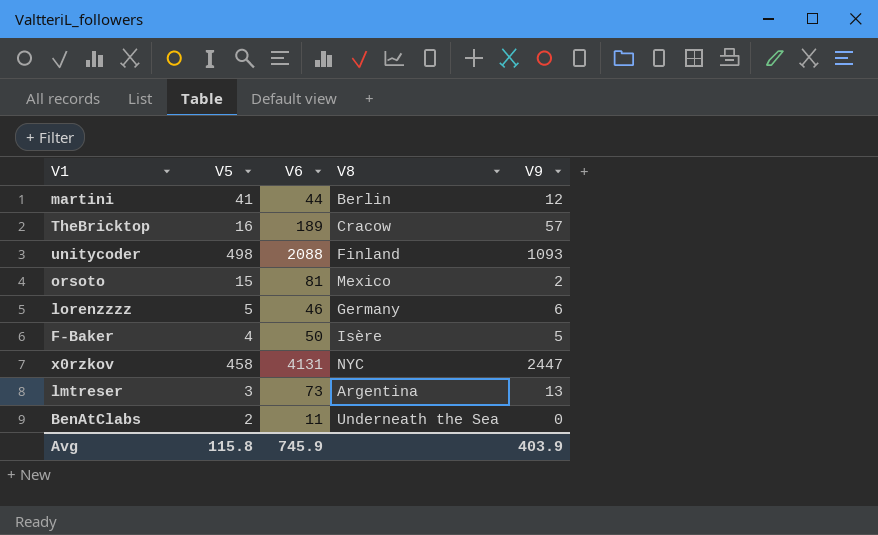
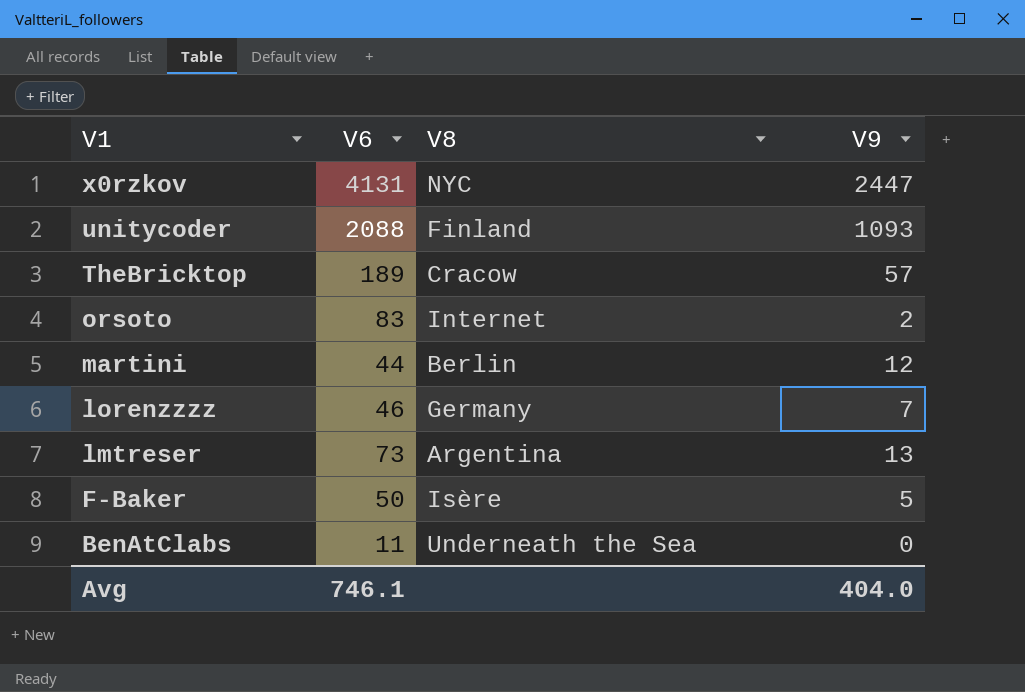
row order: none -> V1 descending
column V5 | position: 2 -> none
orsoto | V6: 81 -> 83
orsoto | V8: Mexico -> Internet
lorenzzzz | V9: 6 -> 7
Avg | V6: 745.9 -> 746.1
Avg | V9: 403.9 -> 404.0

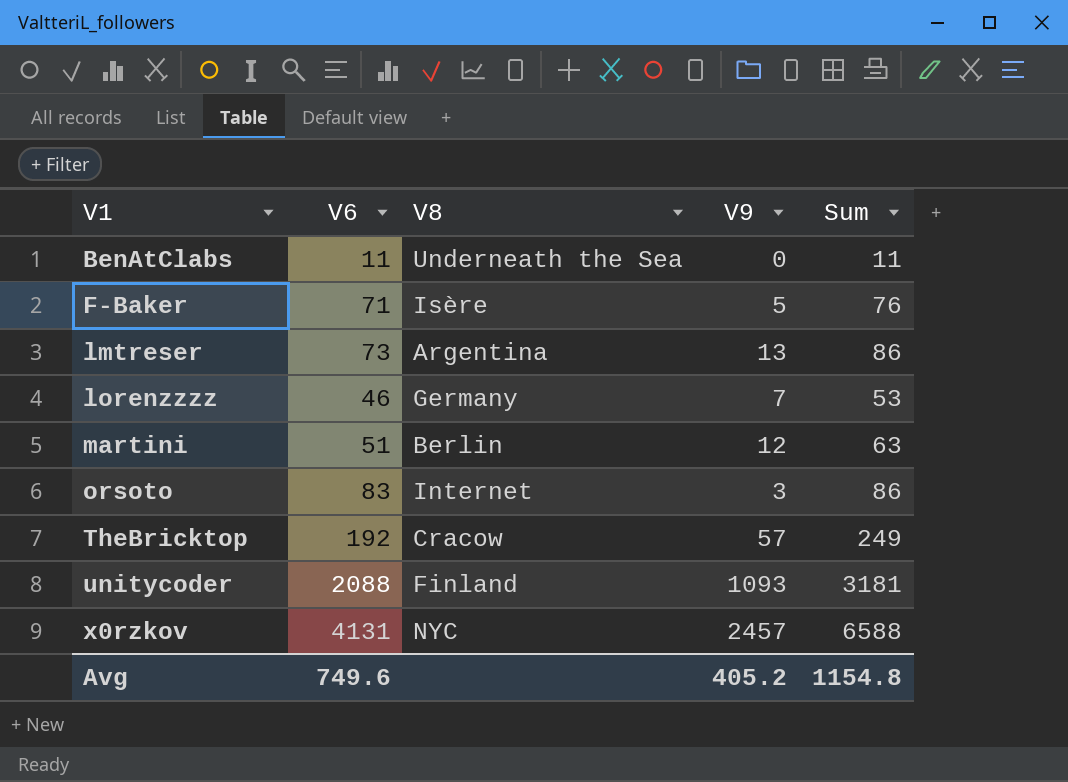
row order: V1 descending -> V1 ascending
column Sum | formula: none -> [V6] + [V9]
F-Baker | V6: 50 -> 71
martini | V6: 44 -> 51
orsoto | V9: 2 -> 3
TheBricktop | V6: 189 -> 192
x0rzkov | V9: 2447 -> 2457
Avg | V6: 746.1 -> 749.6
Avg | V9: 404.0 -> 405.2

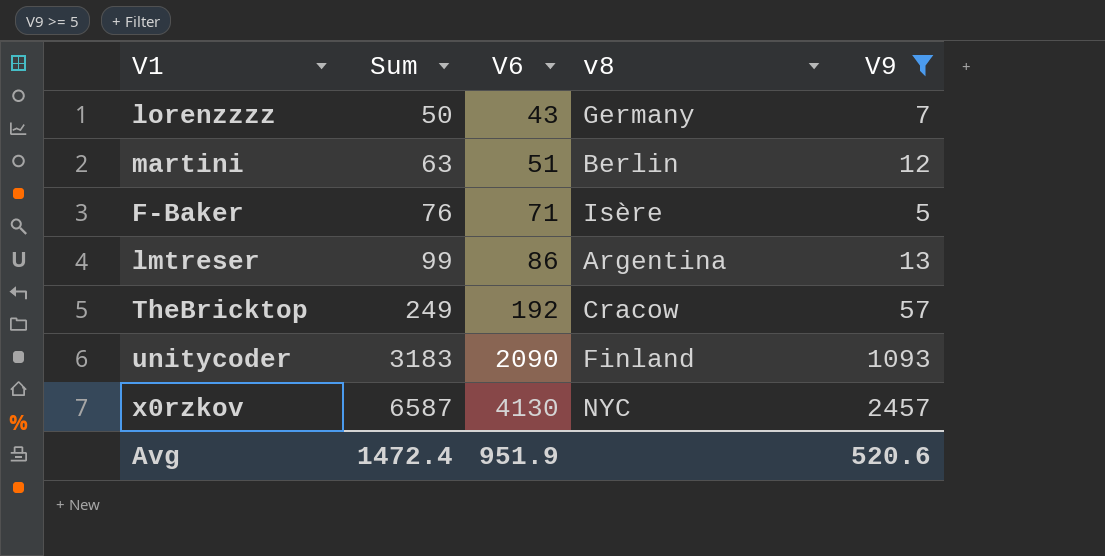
filter: none -> V9 >= 5
row order: V1 ascending -> Sum ascending
column Sum | position: 5 -> 2
column name: V8 -> v8
lorenzzzz | Sum: 53 -> 50
lorenzzzz | V6: 46 -> 43
lmtreser | Sum: 86 -> 99
lmtreser | V6: 73 -> 86
unitycoder | Sum: 3181 -> 3183
unitycoder | V6: 2088 -> 2090
x0rzkov | Sum: 6588 -> 6587
x0rzkov | V6: 4131 -> 4130
Avg | Sum: 1154.8 -> 1472.4
Avg | V6: 749.6 -> 951.9
Avg | V9: 405.2 -> 520.6

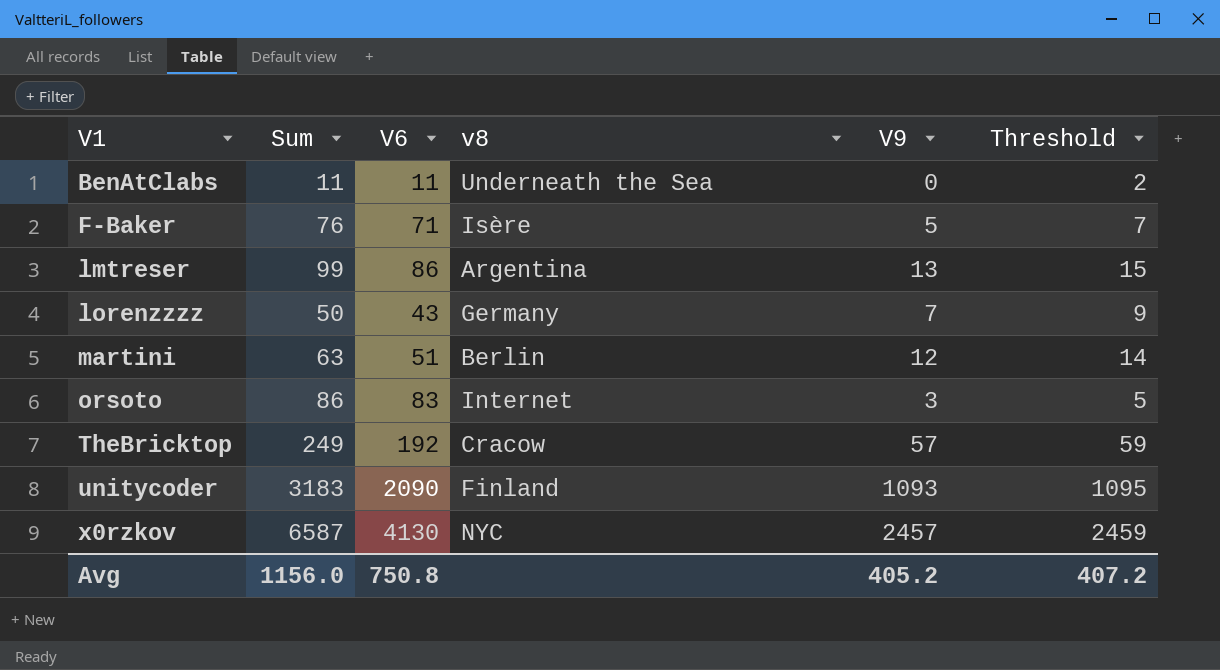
filter: V9 >= 5 -> none
row order: Sum ascending -> V1 ascending
column Threshold | formula: none -> [V9] + 2
Avg | Sum: 1472.4 -> 1156.0
Avg | V6: 951.9 -> 750.8
Avg | V9: 520.6 -> 405.2

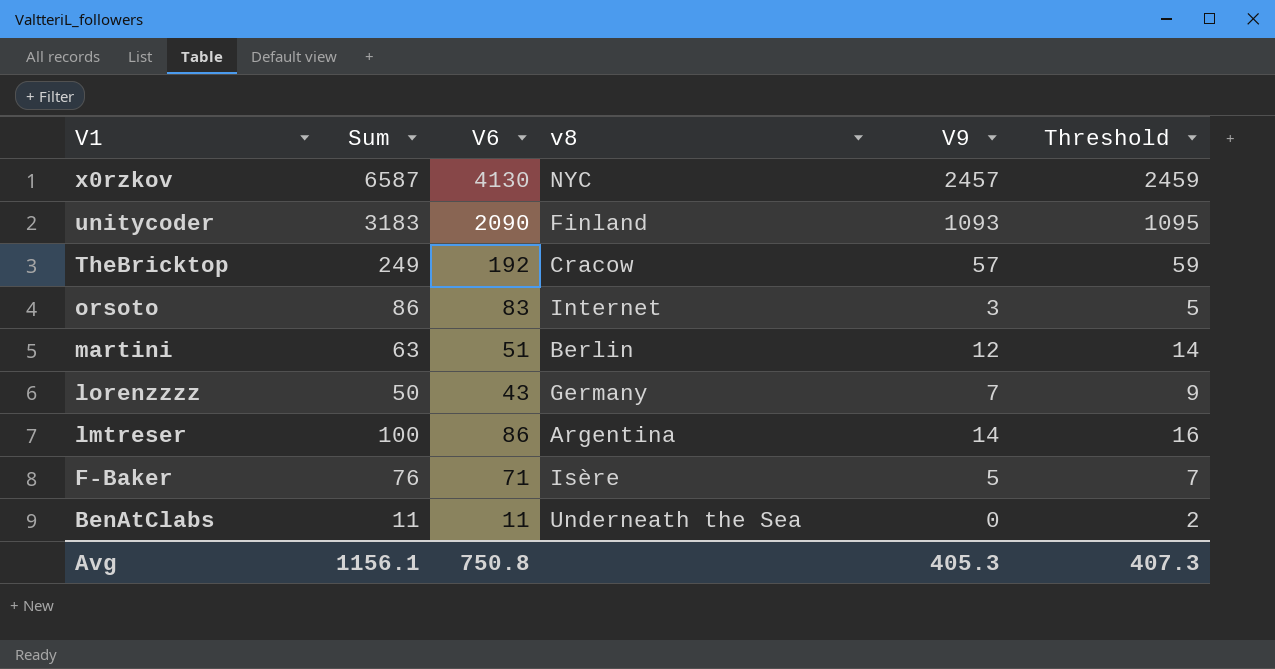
row order: V1 ascending -> V1 descending
lmtreser | Sum: 99 -> 100
lmtreser | V9: 13 -> 14
lmtreser | Threshold: 15 -> 16
Avg | Sum: 1156.0 -> 1156.1
Avg | V9: 405.2 -> 405.3
Avg | Threshold: 407.2 -> 407.3

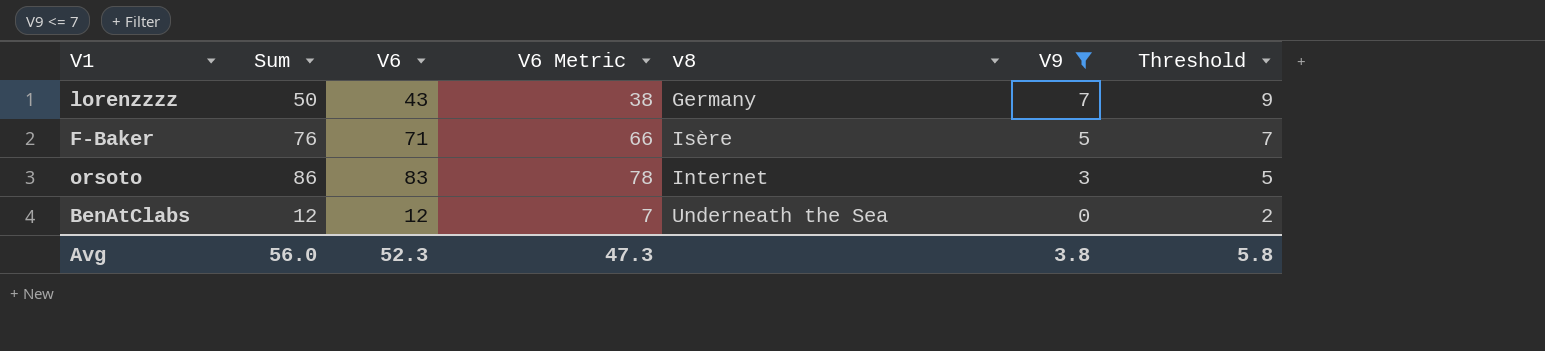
filter: none -> V9 <= 7
row order: V1 descending -> V9 descending
column V6 Metric | formula: none -> [V6] - 5
BenAtClabs | Sum: 11 -> 12
BenAtClabs | V6: 11 -> 12
Avg | Sum: 1156.1 -> 56.0
Avg | V6: 750.8 -> 52.3
Avg | V9: 405.3 -> 3.8
Avg | Threshold: 407.3 -> 5.8

